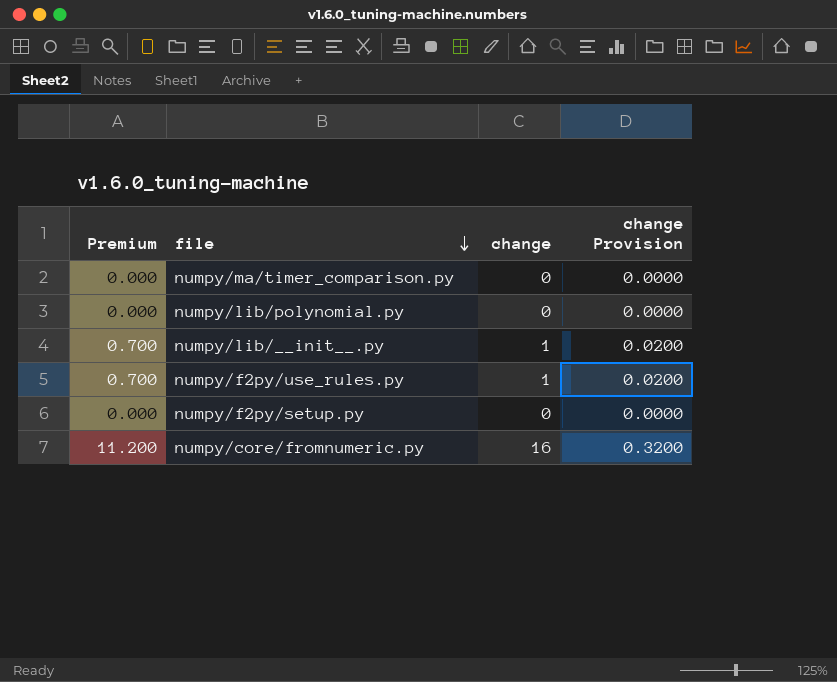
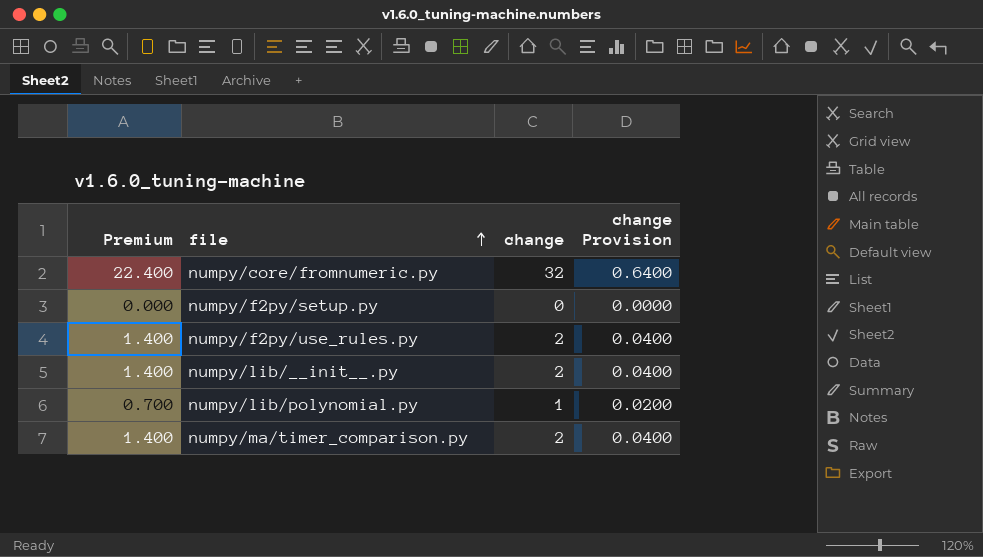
row order: file descending -> file ascending
numpy/core/fromnumeric.py | Premium: 11.200 -> 22.400
numpy/core/fromnumeric.py | change: 16 -> 32
numpy/core/fromnumeric.py | change Provision: 0.3200 -> 0.6400
numpy/f2py/use_rules.py | Premium: 0.700 -> 1.400
numpy/f2py/use_rules.py | change: 1 -> 2
numpy/f2py/use_rules.py | change Provision: 0.0200 -> 0.0400
numpy/lib/__init__.py | Premium: 0.700 -> 1.400
numpy/lib/__init__.py | change: 1 -> 2
numpy/lib/__init__.py | change Provision: 0.0200 -> 0.0400
numpy/lib/polynomial.py | Premium: 0.000 -> 0.700
numpy/lib/polynomial.py | change: 0 -> 1
numpy/lib/polynomial.py | change Provision: 0.0000 -> 0.0200
numpy/ma/timer_comparison.py | Premium: 0.000 -> 1.400
numpy/ma/timer_comparison.py | change: 0 -> 2
numpy/ma/timer_comparison.py | change Provision: 0.0000 -> 0.0400

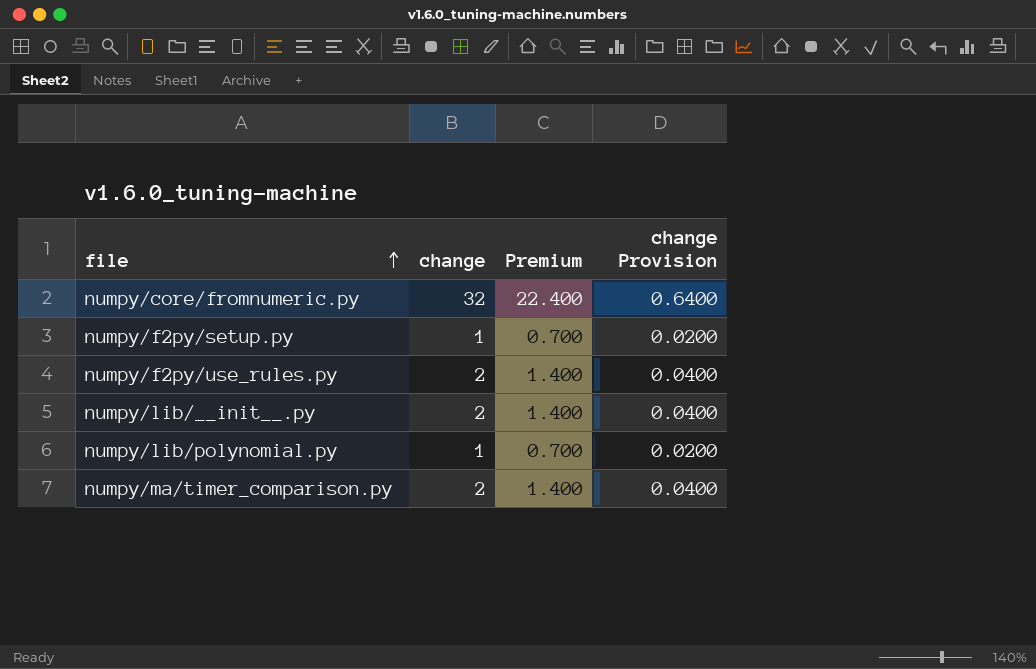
column Premium | position: 1 -> 3
numpy/f2py/setup.py | change: 0 -> 1
numpy/f2py/setup.py | Premium: 0.000 -> 0.700
numpy/f2py/setup.py | change Provision: 0.0000 -> 0.0200

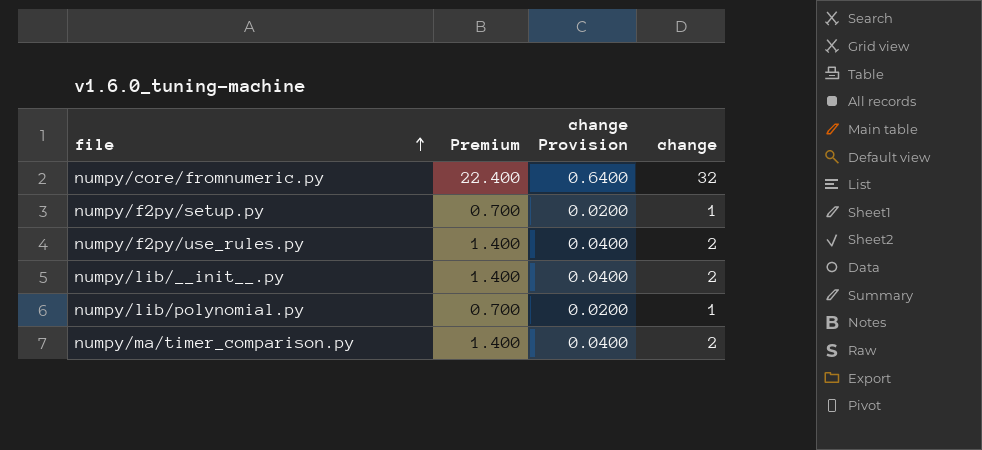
column change | position: 2 -> 4

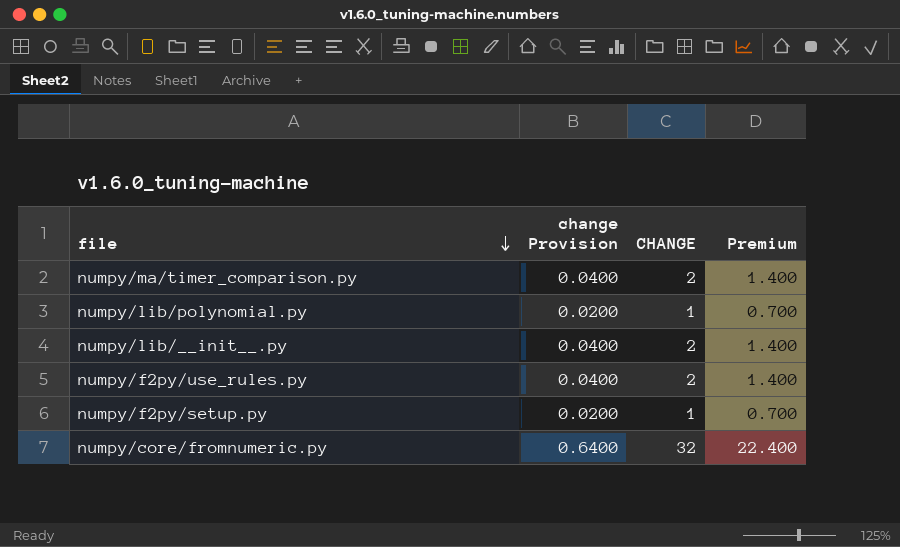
row order: file ascending -> file descending
column name: change -> CHANGE
column Premium | position: 2 -> 4

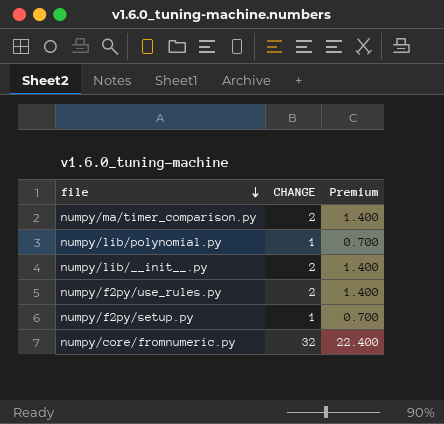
column change Provision | formula: [CHANGE] * 0.02 -> none

